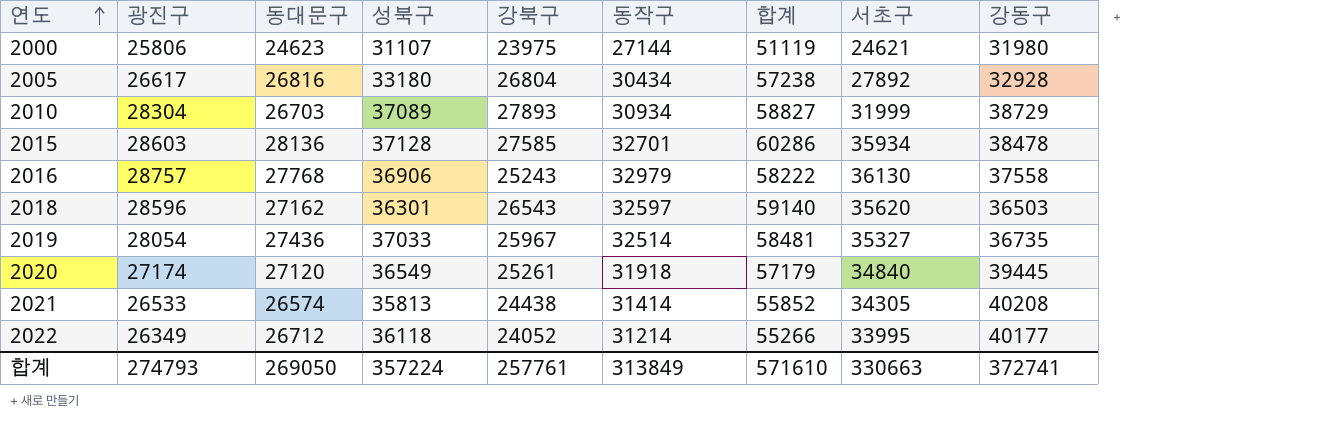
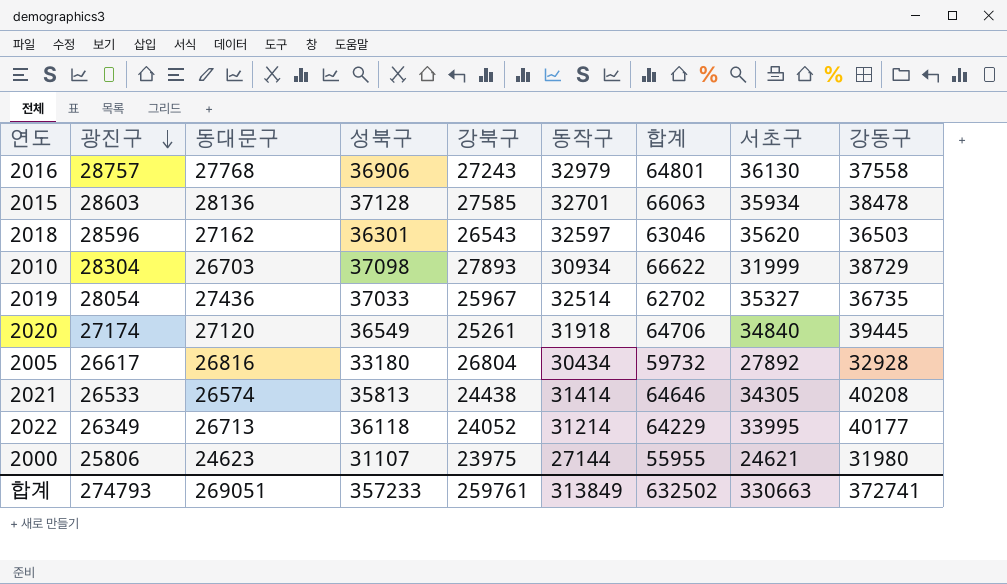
row order: 연도 ascending -> 광진구 descending
column 합계 | formula: [강북구] + [동작구] -> [강북구] + [강동구]
2016 | 강북구: 25243 -> 27243
2010 | 성북구: 37089 -> 37098
2022 | 동대문구: 26712 -> 26713
합계 | 동대문구: 269050 -> 269051
합계 | 성북구: 357224 -> 357233
합계 | 강북구: 257761 -> 259761
합계 | 합계: 571610 -> 632502

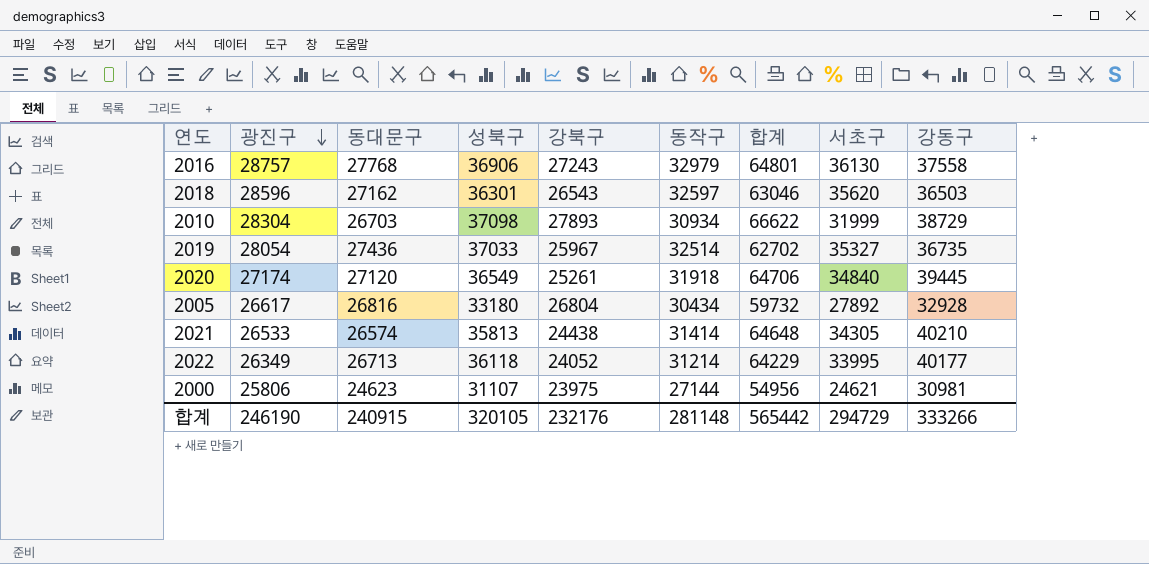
row 2015: 28603 | 28136 | 37128 | 27585 | 32701 | 66063 | 35934 | 38478 -> none
2021 | 합계: 64646 -> 64648
2021 | 강동구: 40208 -> 40210
2000 | 합계: 55955 -> 54956
2000 | 강동구: 31980 -> 30981
합계 | 광진구: 274793 -> 246190
합계 | 동대문구: 269051 -> 240915
합계 | 성북구: 357233 -> 320105
합계 | 강북구: 259761 -> 232176
합계 | 동작구: 313849 -> 281148
합계 | 합계: 632502 -> 565442
합계 | 서초구: 330663 -> 294729
합계 | 강동구: 372741 -> 333266

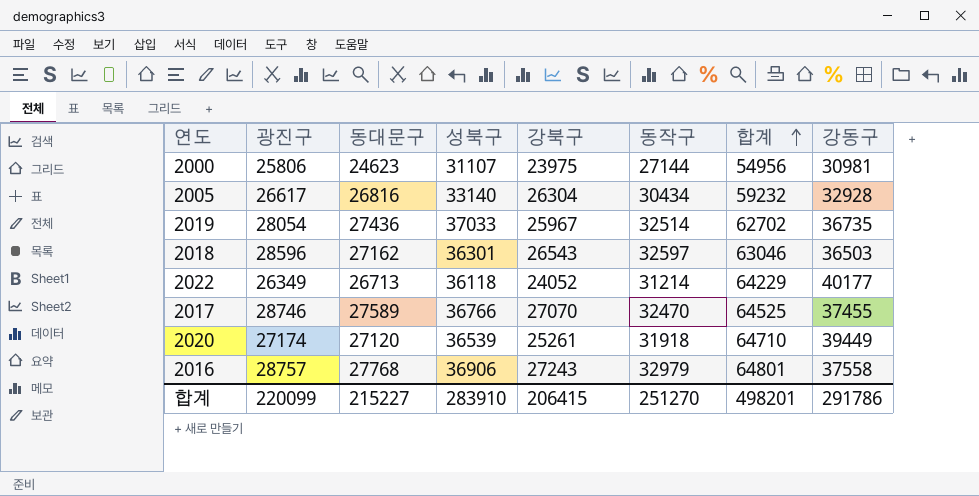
row order: 광진구 descending -> 합계 ascending
column 서초구 | position: 8 -> none
row 2010: 28304 | 26703 | 37098 | 27893 | 30934 | 66622 | 31999 | 38729 -> none
row 2021: 26533 | 26574 | 35813 | 24438 | 31414 | 64648 | 34305 | 40210 -> none
2005 | 성북구: 33180 -> 33140
2005 | 강북구: 26804 -> 26304
2005 | 합계: 59732 -> 59232
row 2017: none -> 28746 | 27589 | 36766 | 27070 | 32470 | 64525 | 37455
2020 | 성북구: 36549 -> 36539
2020 | 합계: 64706 -> 64710
2020 | 강동구: 39445 -> 39449
합계 | 광진구: 246190 -> 220099
합계 | 동대문구: 240915 -> 215227
합계 | 성북구: 320105 -> 283910
합계 | 강북구: 232176 -> 206415
합계 | 동작구: 281148 -> 251270
합계 | 합계: 565442 -> 498201
합계 | 강동구: 333266 -> 291786

